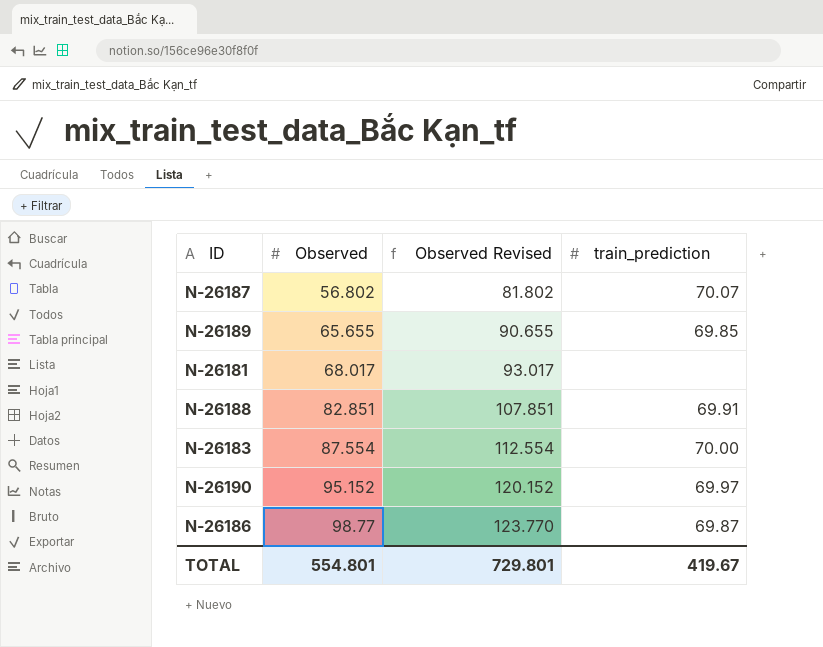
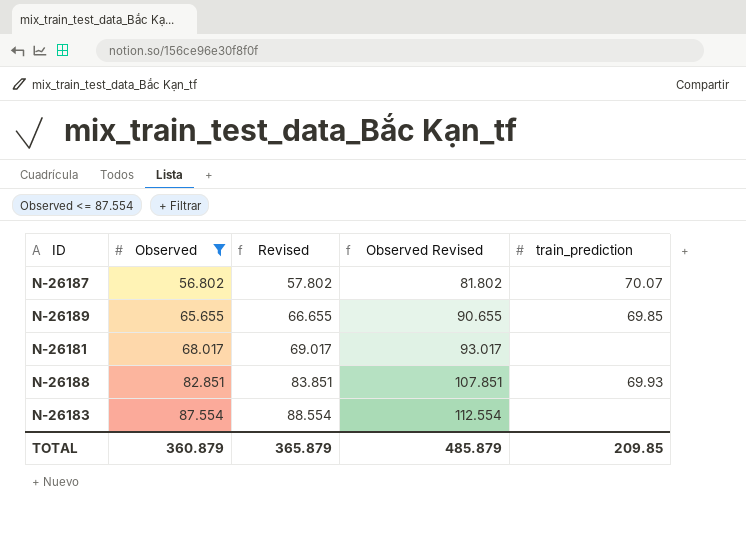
filter: none -> Observed <= 87.554
column Revised | formula: none -> [Observed] + 1
N-26188 | train_prediction: 69.91 -> 69.93
N-26183 | train_prediction: 70.00 -> none
TOTAL | Observed: 554.801 -> 360.879
TOTAL | Observed Revised: 729.801 -> 485.879
TOTAL | train_prediction: 419.67 -> 209.85

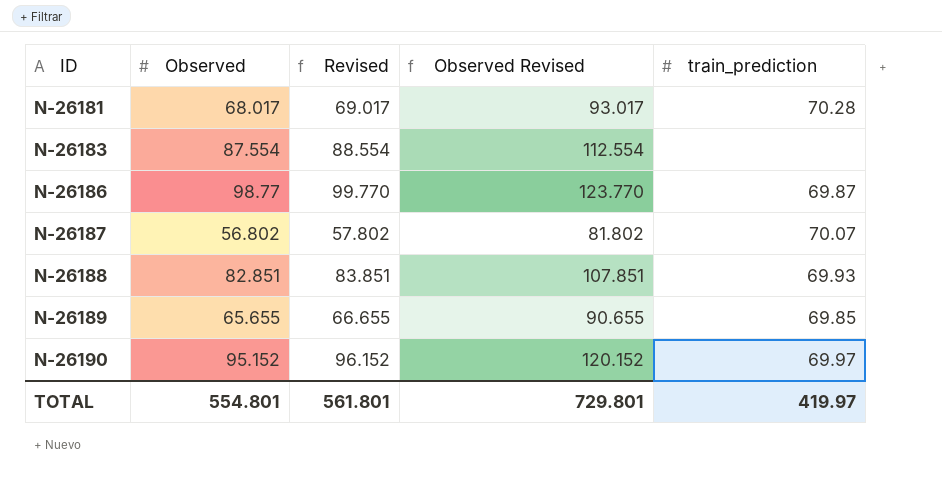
filter: Observed <= 87.554 -> none
row order: Observed ascending -> ID ascending
N-26181 | train_prediction: none -> 70.28
TOTAL | Observed: 360.879 -> 554.801
TOTAL | Revised: 365.879 -> 561.801
TOTAL | Observed Revised: 485.879 -> 729.801
TOTAL | train_prediction: 209.85 -> 419.97

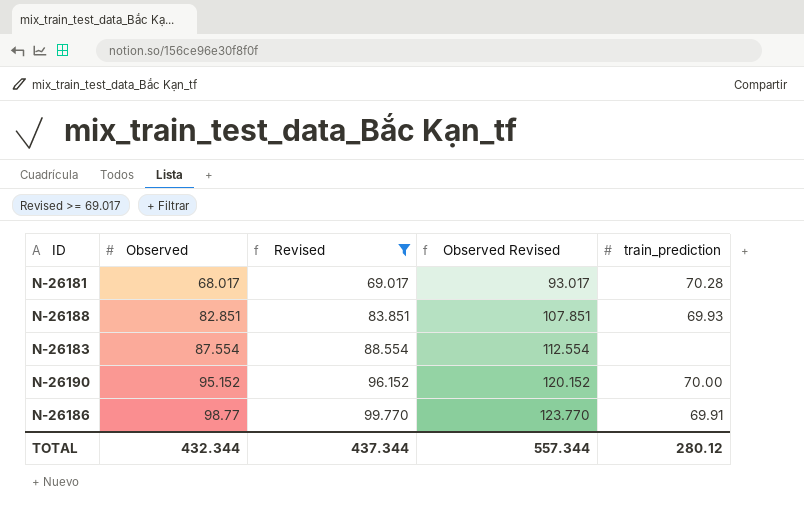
filter: none -> Revised >= 69.017
row order: ID ascending -> Observed ascending
N-26190 | train_prediction: 69.97 -> 70.00
N-26186 | train_prediction: 69.87 -> 69.91
TOTAL | Observed: 554.801 -> 432.344
TOTAL | Revised: 561.801 -> 437.344
TOTAL | Observed Revised: 729.801 -> 557.344
TOTAL | train_prediction: 419.97 -> 280.12

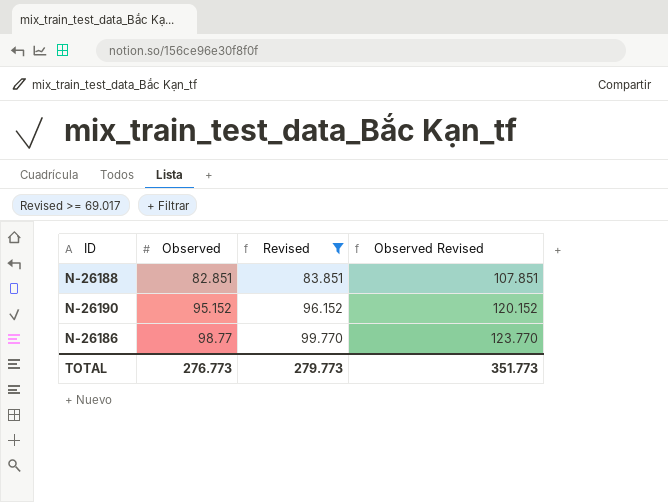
column train_prediction | position: 5 -> none
row N-26181: 68.017 | 69.017 | 93.017 | 70.28 -> none
row N-26183: 87.554 | 88.554 | 112.554 | none -> none
TOTAL | Observed: 432.344 -> 276.773
TOTAL | Revised: 437.344 -> 279.773
TOTAL | Observed Revised: 557.344 -> 351.773

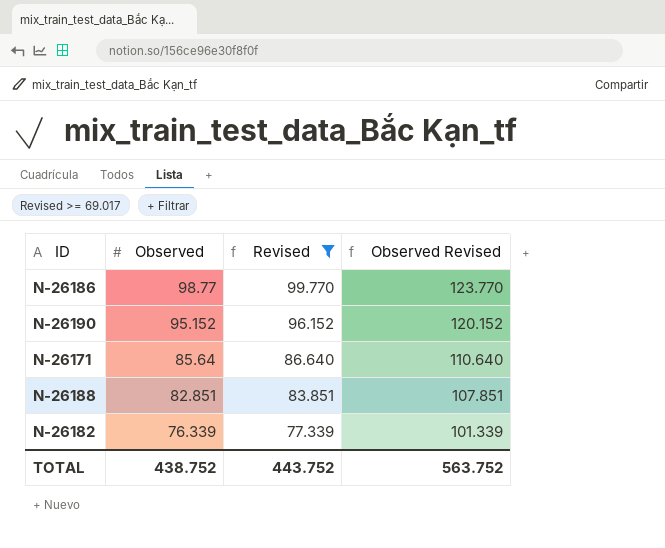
row order: Observed ascending -> Observed descending
row N-26171: none -> 85.64 | 86.640 | 110.640
row N-26182: none -> 76.339 | 77.339 | 101.339
TOTAL | Observed: 276.773 -> 438.752
TOTAL | Revised: 279.773 -> 443.752
TOTAL | Observed Revised: 351.773 -> 563.752

